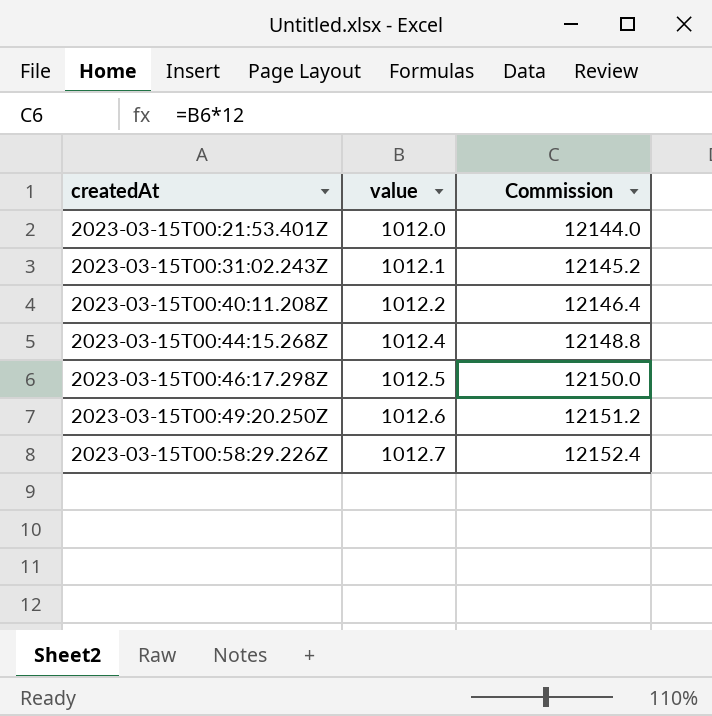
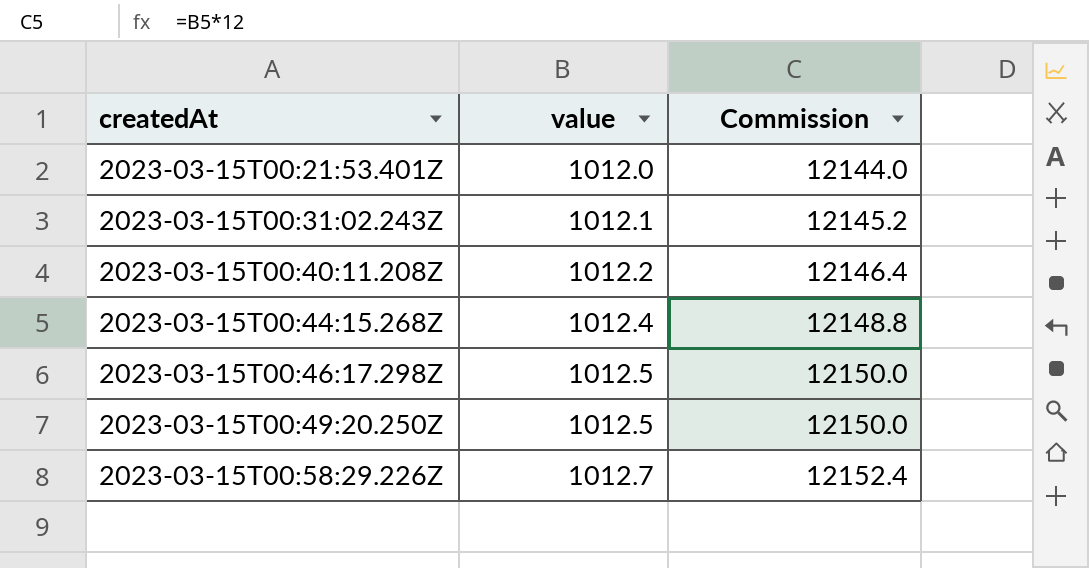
2023-03-15T00:49:20.250Z | value: 1012.6 -> 1012.5
2023-03-15T00:49:20.250Z | Commission: 12151.2 -> 12150.0

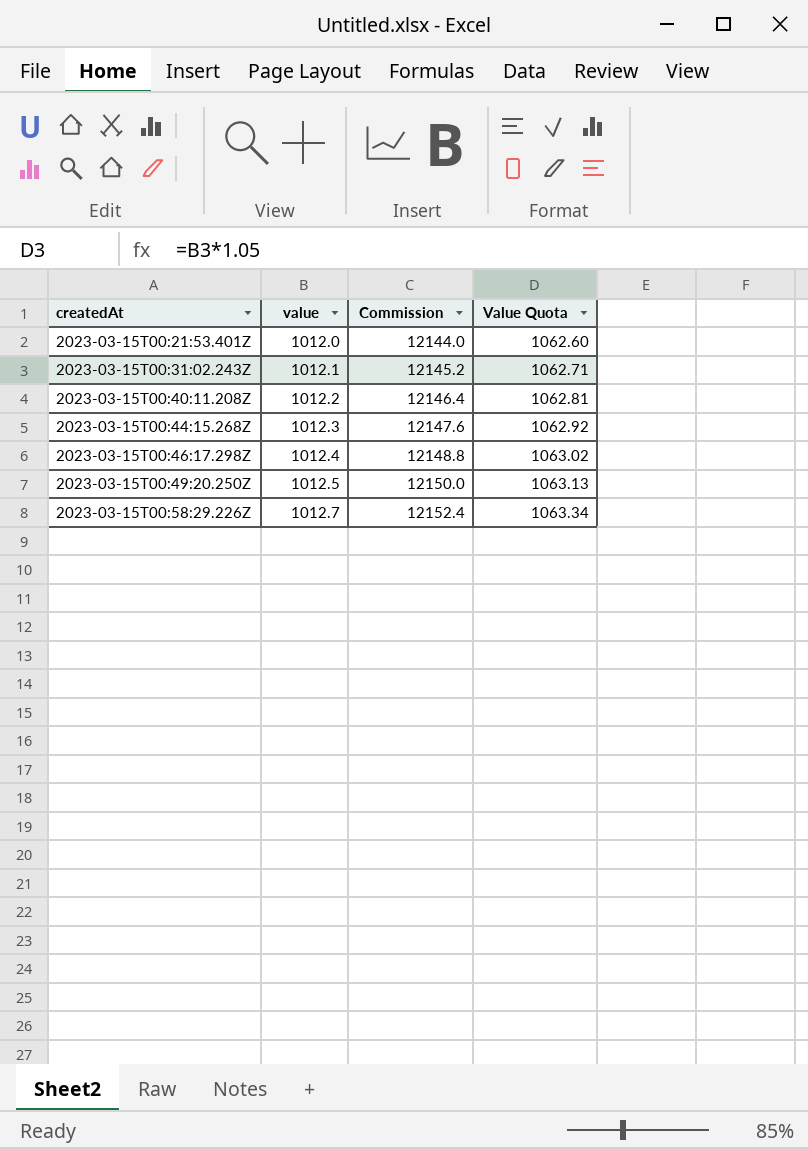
column Value Quota | formula: none -> [value] * 1.05
2023-03-15T00:44:15.268Z | value: 1012.4 -> 1012.3
2023-03-15T00:44:15.268Z | Commission: 12148.8 -> 12147.6
2023-03-15T00:46:17.298Z | value: 1012.5 -> 1012.4
2023-03-15T00:46:17.298Z | Commission: 12150.0 -> 12148.8

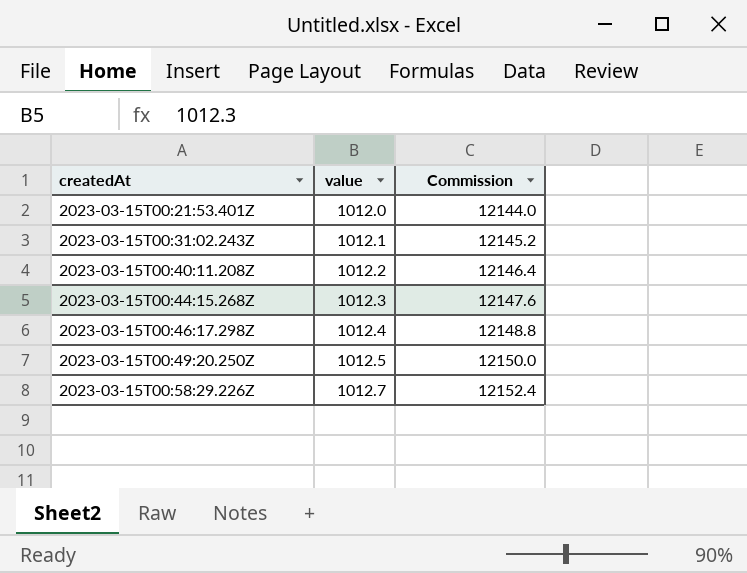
column Value Quota | formula: [value] * 1.05 -> none

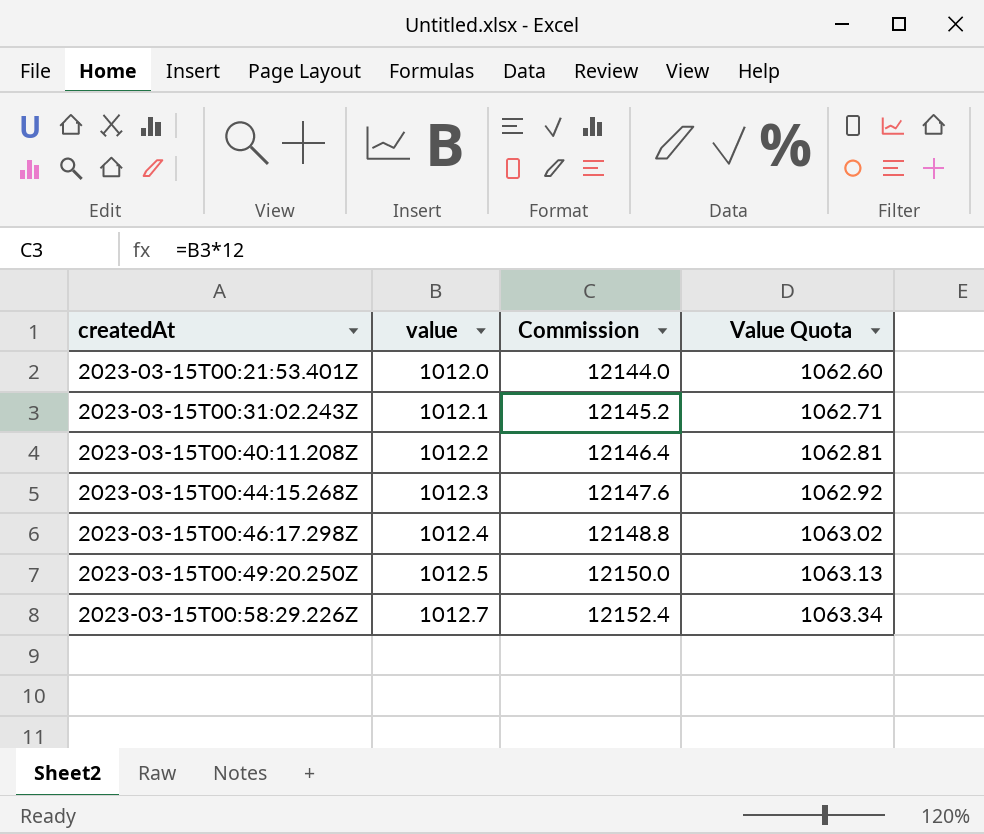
column Value Quota | formula: none -> [value] * 1.05

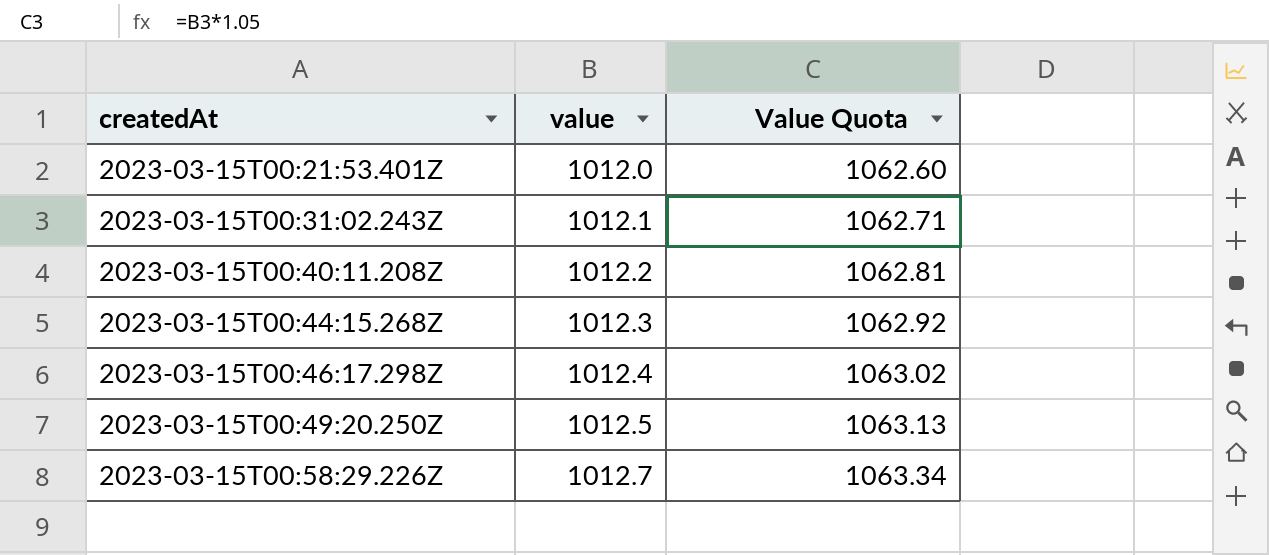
column Commission | formula: [value] * 12 -> none

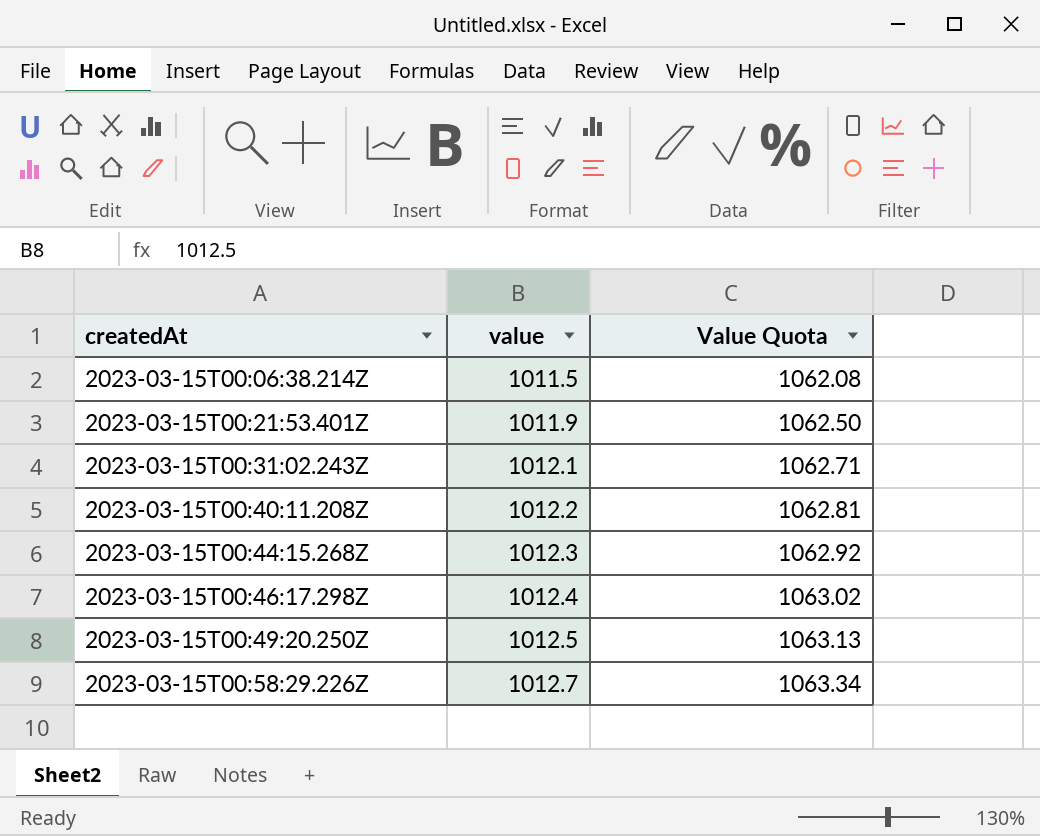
row 2023-03-15T00:06:38.214Z: none -> 1011.5 | 1062.08
2023-03-15T00:21:53.401Z | value: 1012.0 -> 1011.9
2023-03-15T00:21:53.401Z | Value Quota: 1062.60 -> 1062.50

